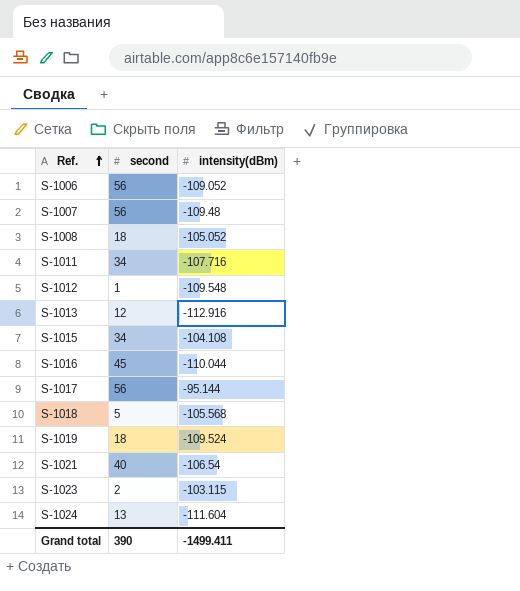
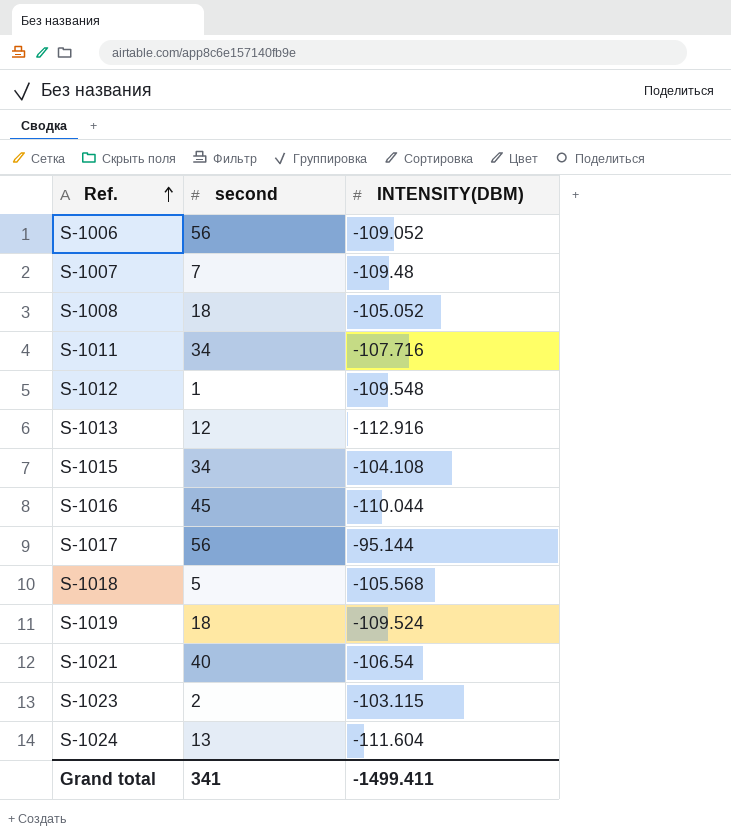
column name: intensity(dBm) -> INTENSITY(DBM)
S-1007 | second: 56 -> 7
Grand total | second: 390 -> 341

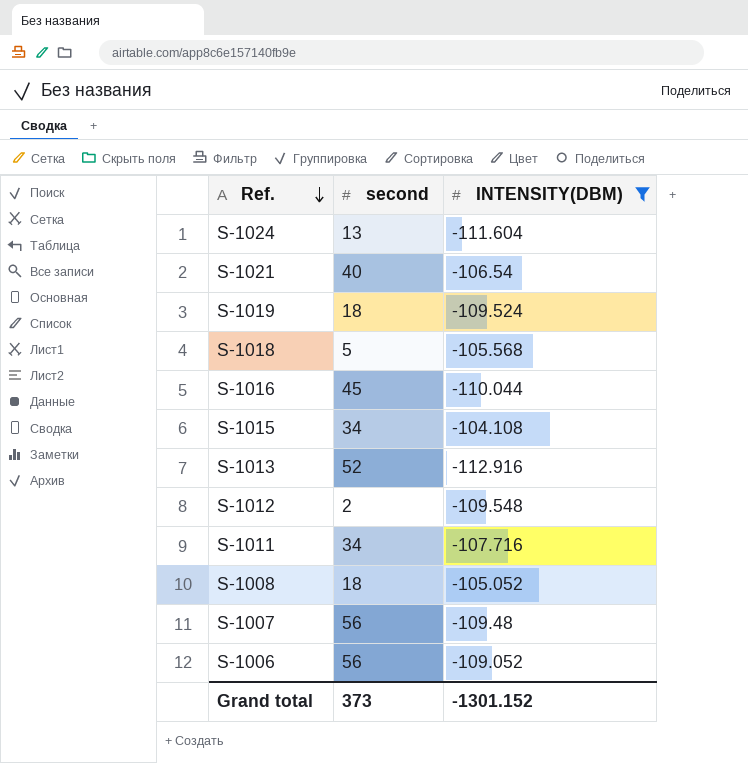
filter: none -> INTENSITY(DBM) <= -104.108
row order: Ref. ascending -> Ref. descending
S-1013 | second: 12 -> 52
S-1012 | second: 1 -> 2
S-1007 | second: 7 -> 56
Grand total | second: 341 -> 373
Grand total | INTENSITY(DBM): -1499.411 -> -1301.152

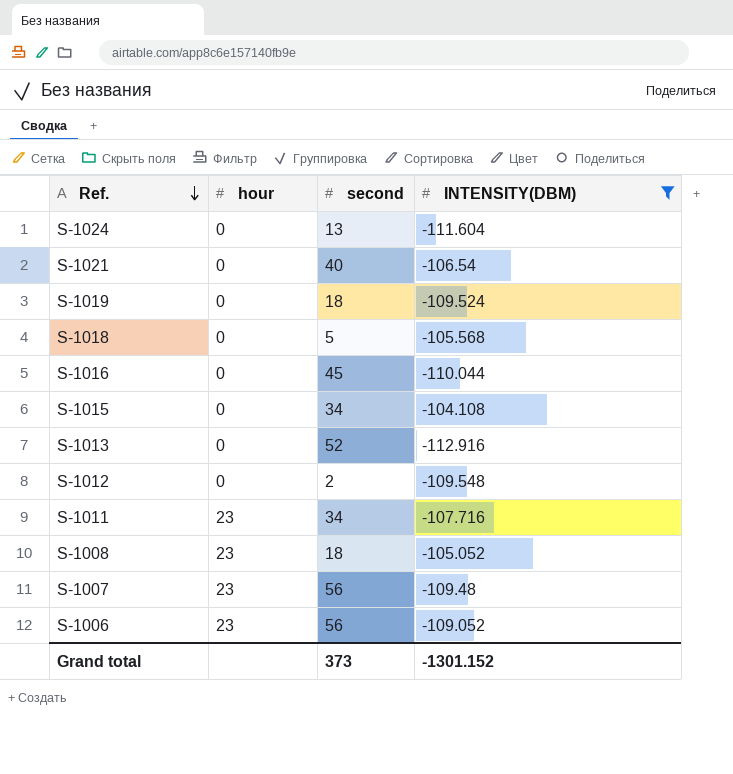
column hour | position: none -> 2

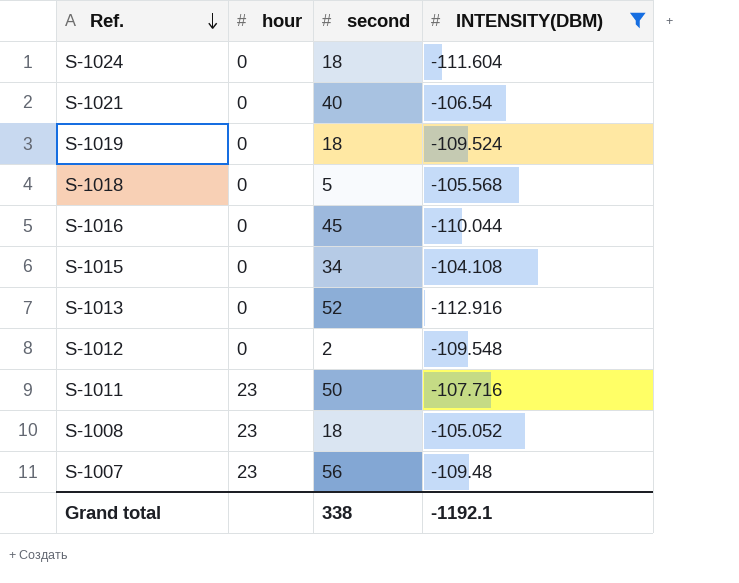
row S-1006: 23 | 56 | -109.052 -> none
S-1024 | second: 13 -> 18
S-1011 | second: 34 -> 50
Grand total | second: 373 -> 338
Grand total | INTENSITY(DBM): -1301.152 -> -1192.1

